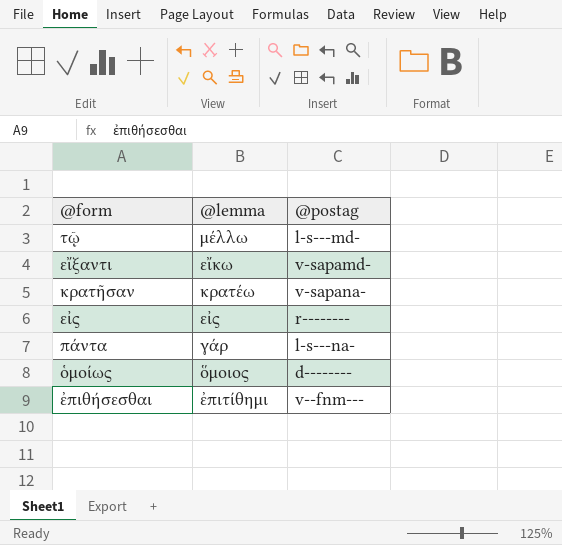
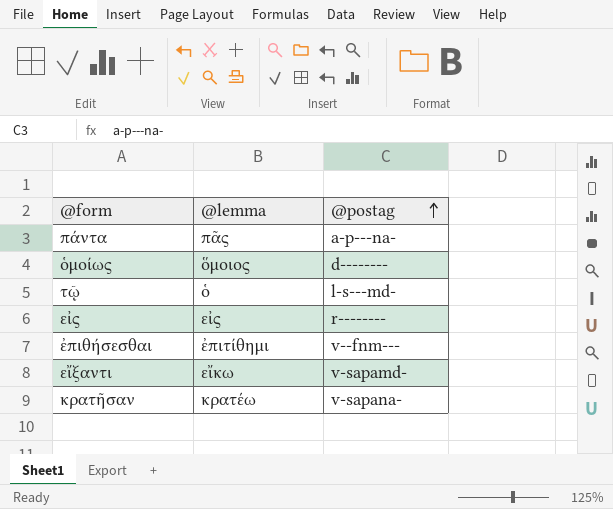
row order: none -> @postag ascending
πάντα | @lemma: γάρ -> πᾶς
πάντα | @postag: l-s---na- -> a-p---na-
τῷ | @lemma: μέλλω -> ὁ

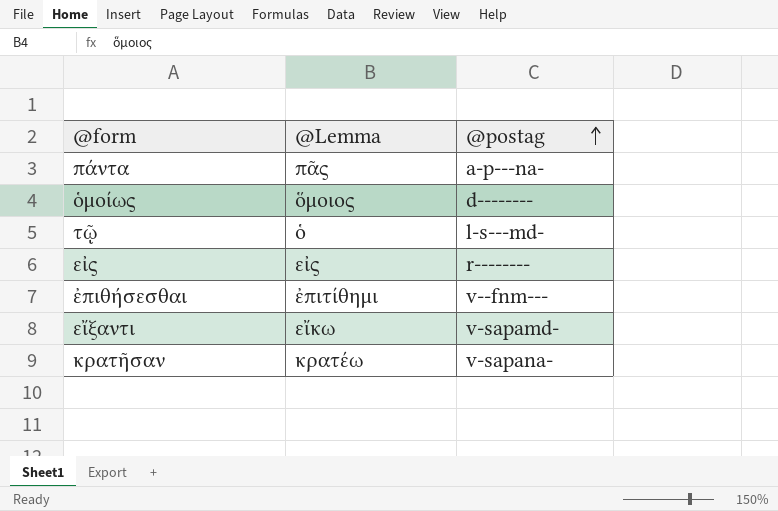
column name: @lemma -> @Lemma

